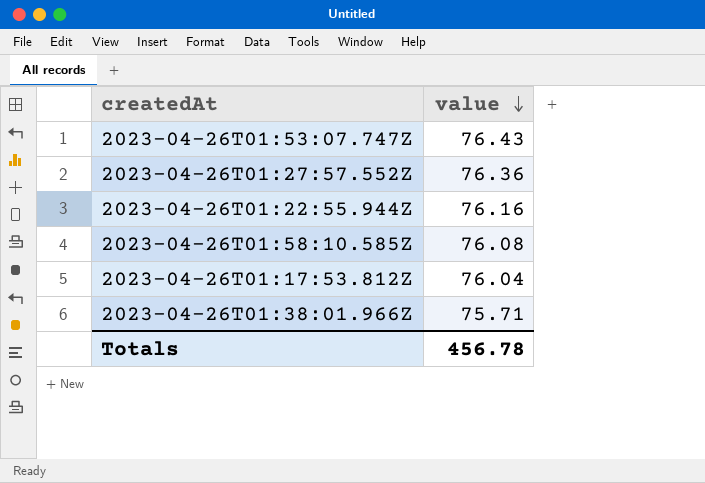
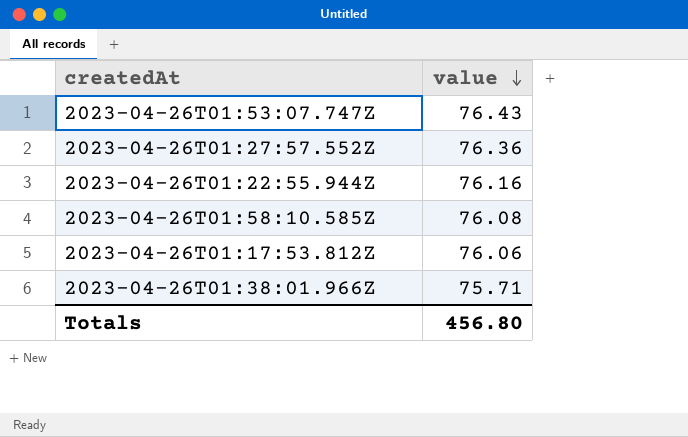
2023-04-26T01:17:53.812Z | value: 76.04 -> 76.06
Totals | value: 456.78 -> 456.80

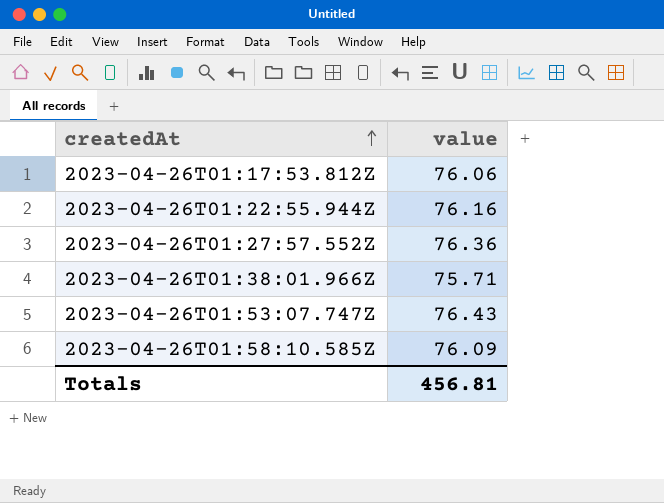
row order: value descending -> createdAt ascending
2023-04-26T01:58:10.585Z | value: 76.08 -> 76.09
Totals | value: 456.80 -> 456.81

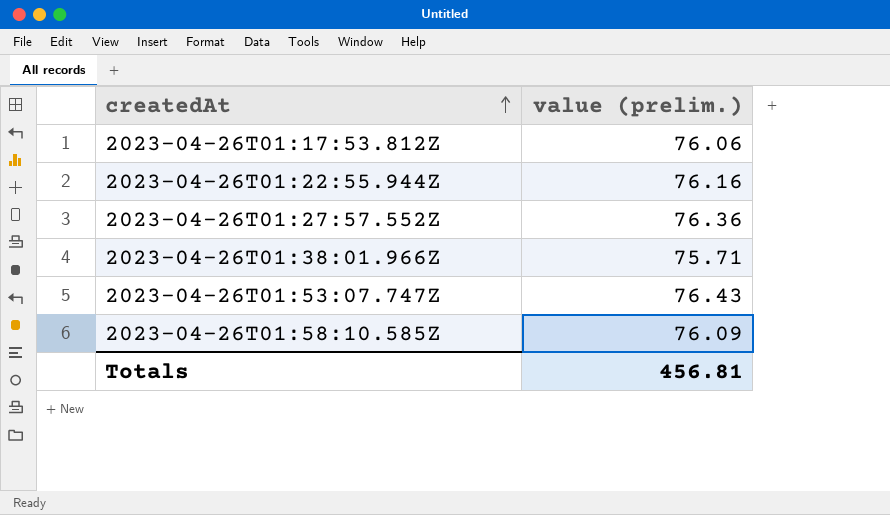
column name: value -> value (prelim.)

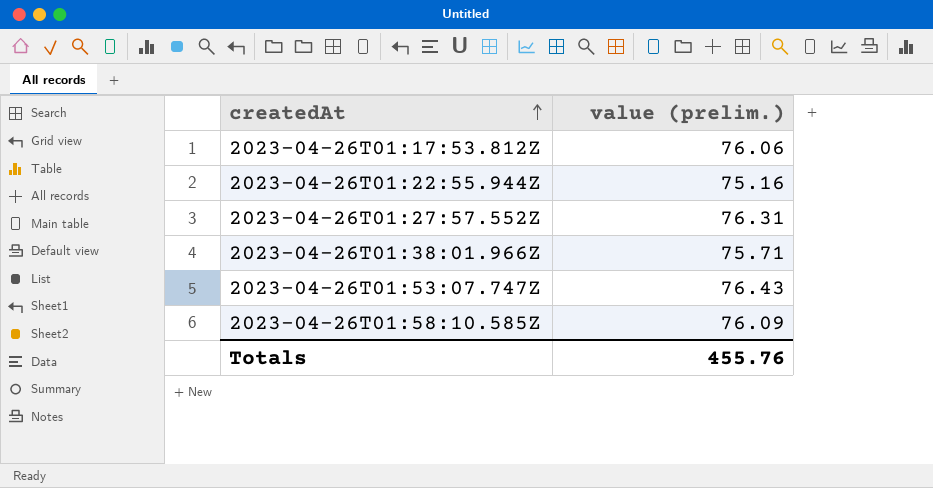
2023-04-26T01:22:55.944Z | value (prelim.): 76.16 -> 75.16
2023-04-26T01:27:57.552Z | value (prelim.): 76.36 -> 76.31
Totals | value (prelim.): 456.81 -> 455.76

